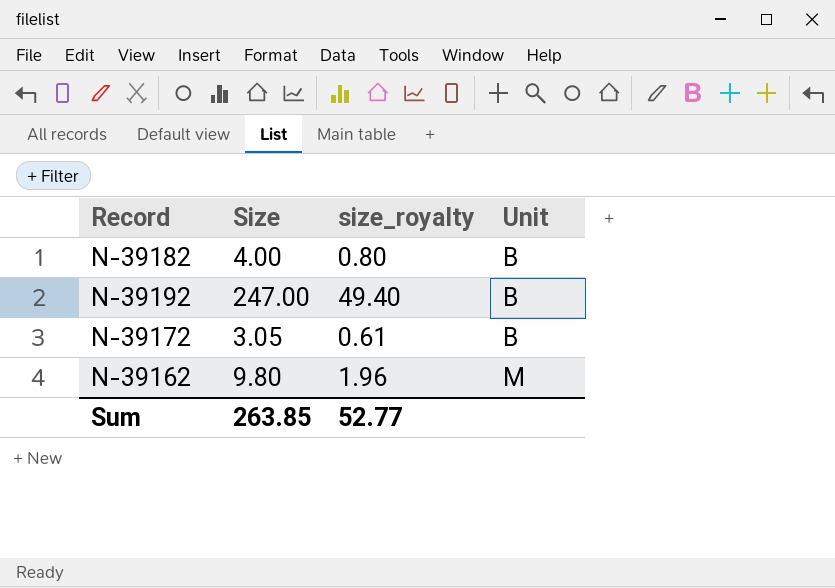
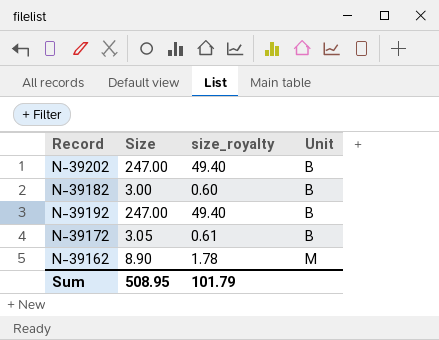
row N-39202: none -> 247.00 | 49.40 | B
N-39182 | Size: 4.00 -> 3.00
N-39182 | size_royalty: 0.80 -> 0.60
N-39162 | Size: 9.80 -> 8.90
N-39162 | size_royalty: 1.96 -> 1.78
Sum | Size: 263.85 -> 508.95
Sum | size_royalty: 52.77 -> 101.79

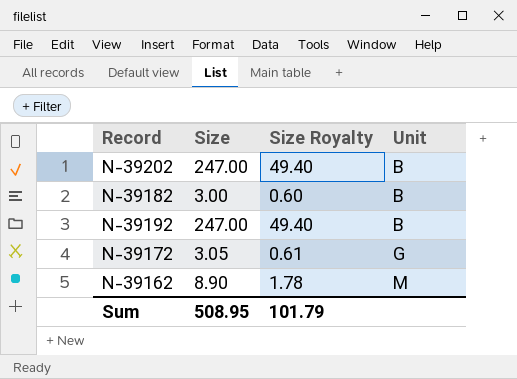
column name: size_royalty -> Size Royalty
N-39172 | Unit: B -> G

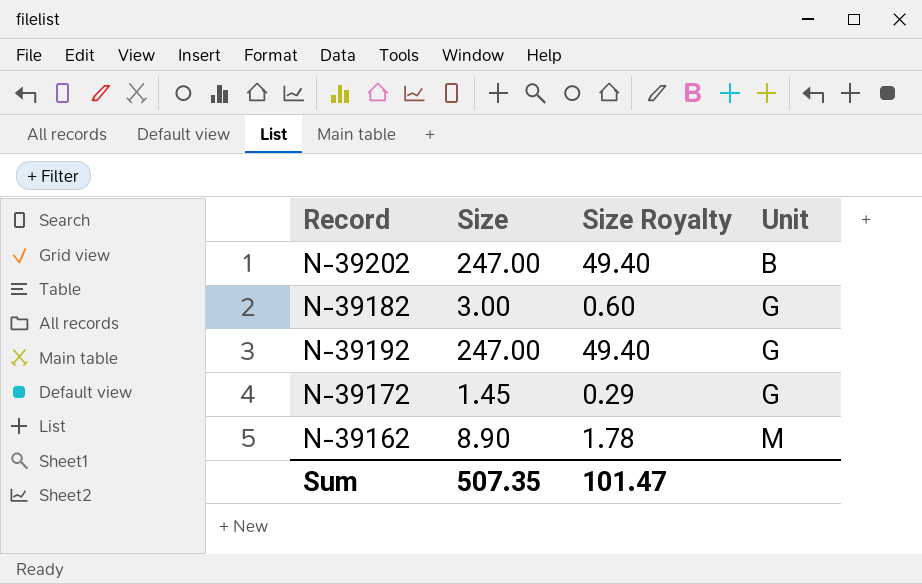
N-39182 | Unit: B -> G
N-39192 | Unit: B -> G
N-39172 | Size: 3.05 -> 1.45
N-39172 | Size Royalty: 0.61 -> 0.29
Sum | Size: 508.95 -> 507.35
Sum | Size Royalty: 101.79 -> 101.47

